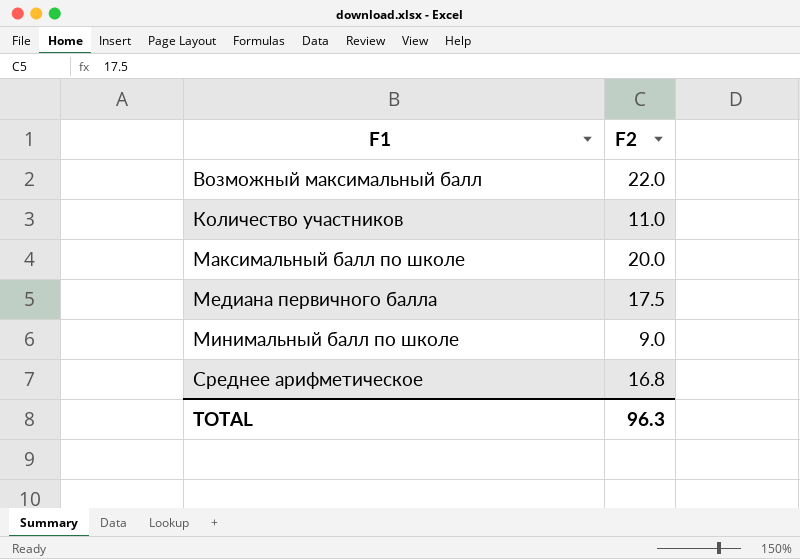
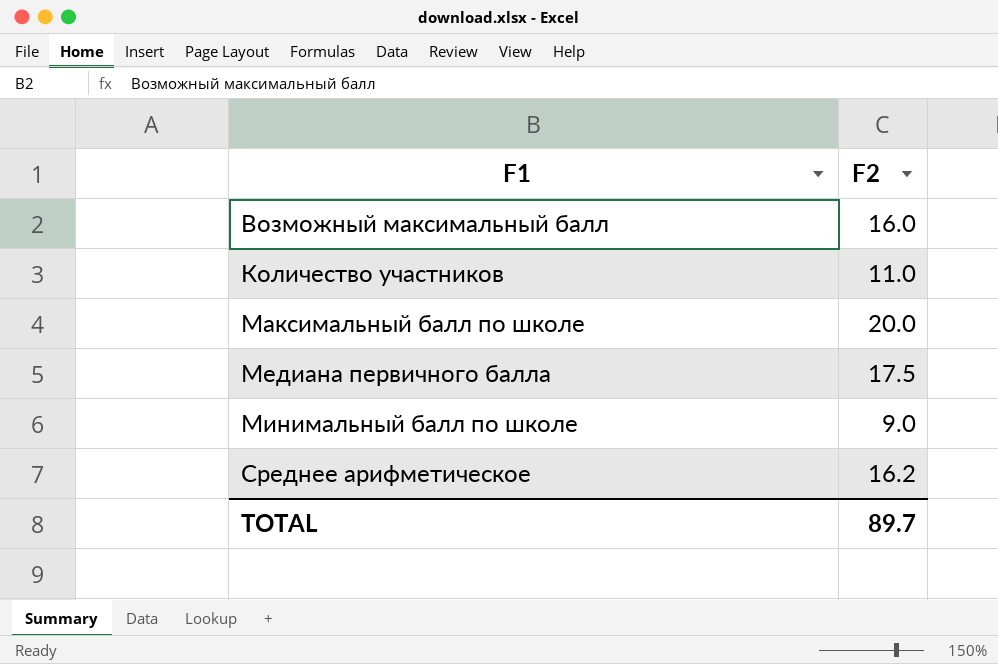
Возможный максимальный балл | F2: 22.0 -> 16.0
Среднее арифметическое | F2: 16.8 -> 16.2
TOTAL | F2: 96.3 -> 89.7

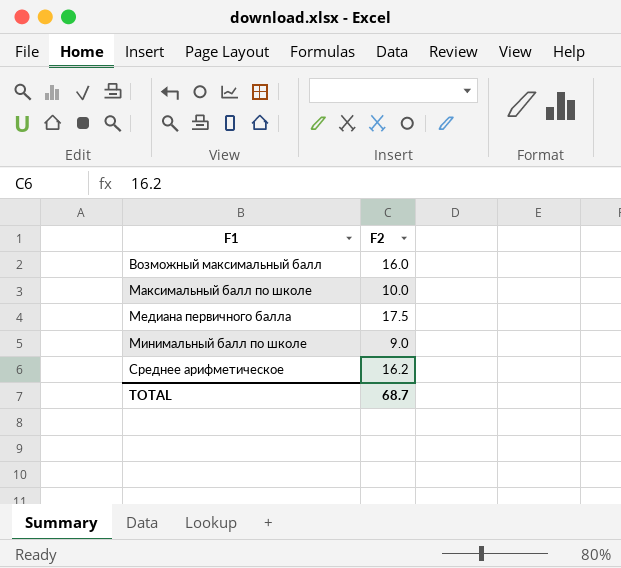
row Количество участников: 11.0 -> none
Максимальный балл по школе | F2: 20.0 -> 10.0
TOTAL | F2: 89.7 -> 68.7

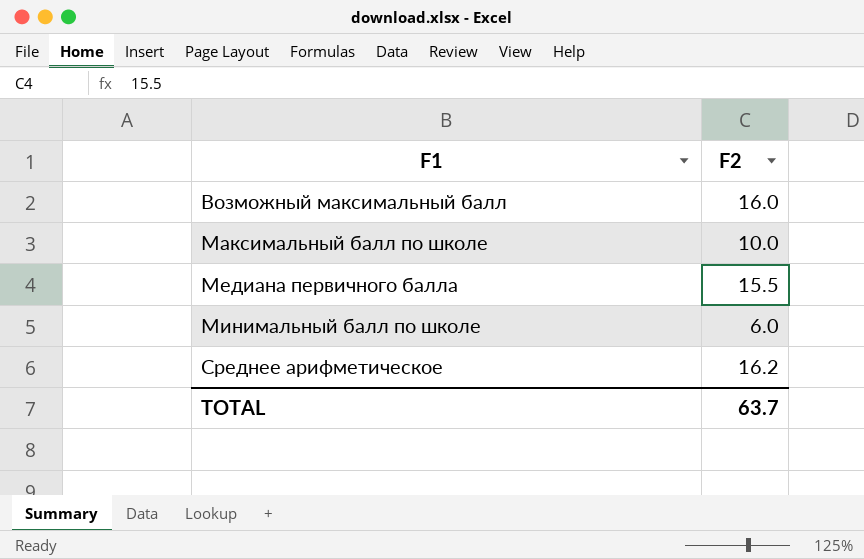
Медиана первичного балла | F2: 17.5 -> 15.5
Минимальный балл по школе | F2: 9.0 -> 6.0
TOTAL | F2: 68.7 -> 63.7

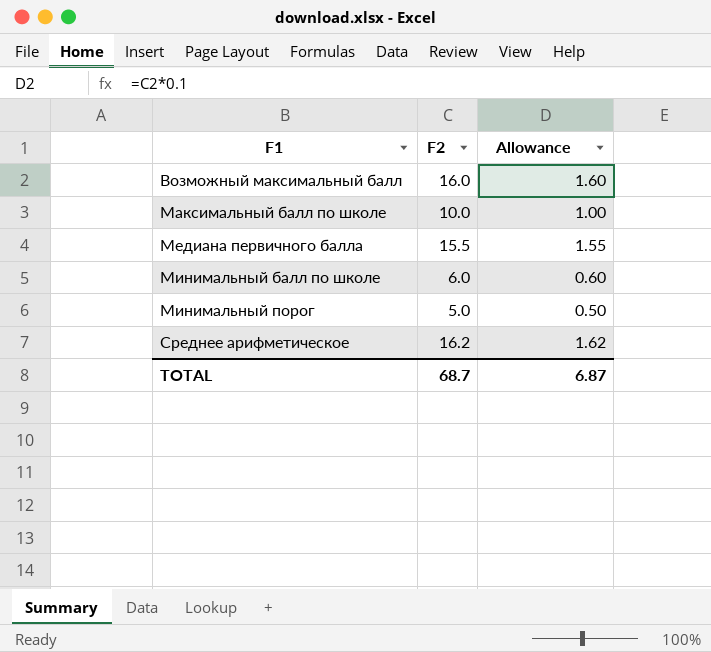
column Allowance | formula: none -> [F2] * 0.1
row Минимальный порог: none -> 5.0 | 0.50
TOTAL | F2: 63.7 -> 68.7

